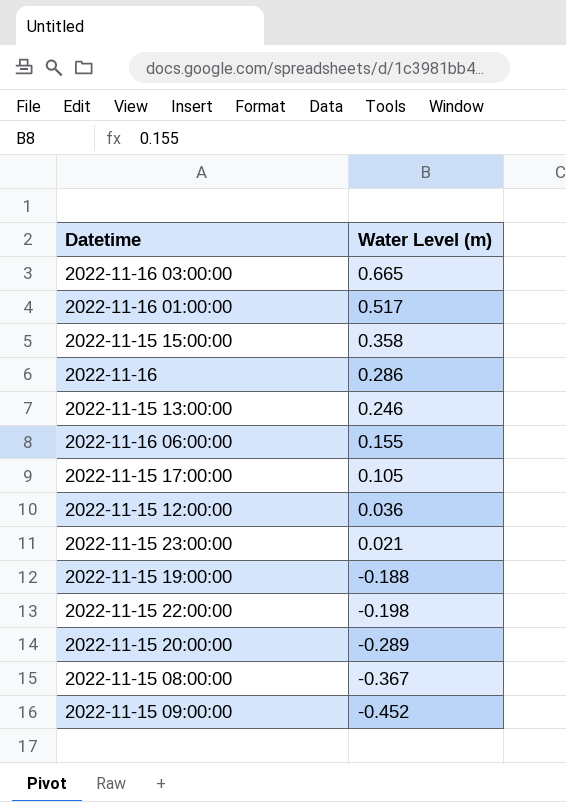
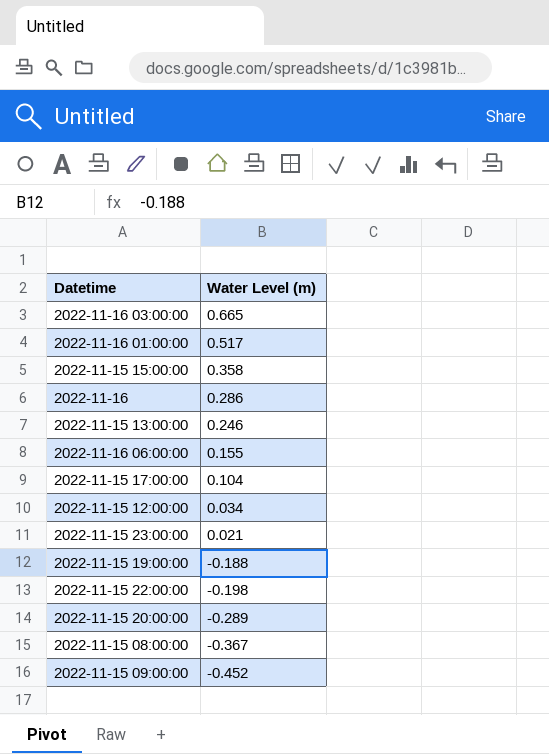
2022-11-15 17:00:00 | Water Level (m): 0.105 -> 0.104
2022-11-15 12:00:00 | Water Level (m): 0.036 -> 0.034

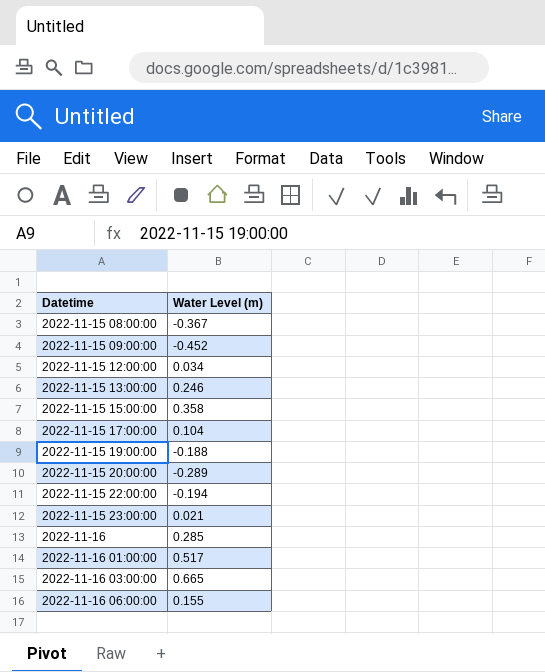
row order: Water Level (m) descending -> Datetime ascending
2022-11-15 22:00:00 | Water Level (m): -0.198 -> -0.194
2022-11-16 | Water Level (m): 0.286 -> 0.285

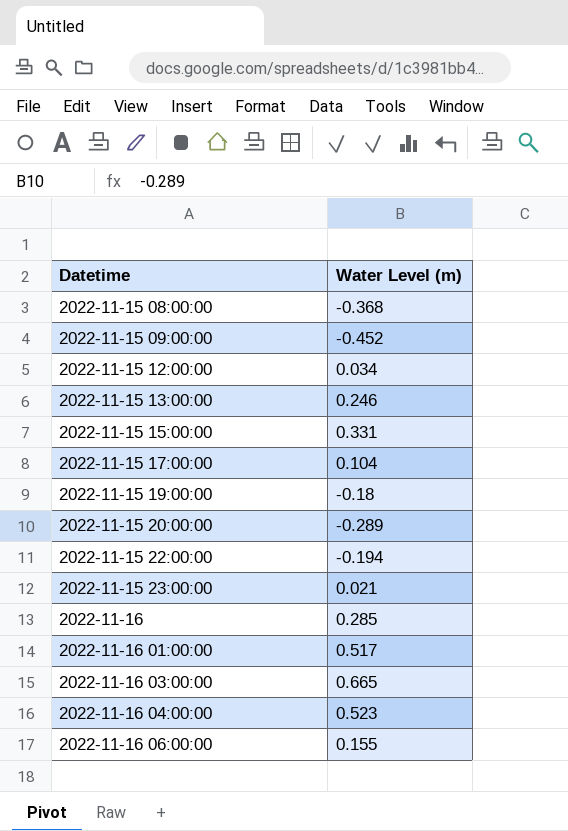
2022-11-15 08:00:00 | Water Level (m): -0.367 -> -0.368
2022-11-15 15:00:00 | Water Level (m): 0.358 -> 0.331
2022-11-15 19:00:00 | Water Level (m): -0.188 -> -0.18
row 2022-11-16 04:00:00: none -> 0.523

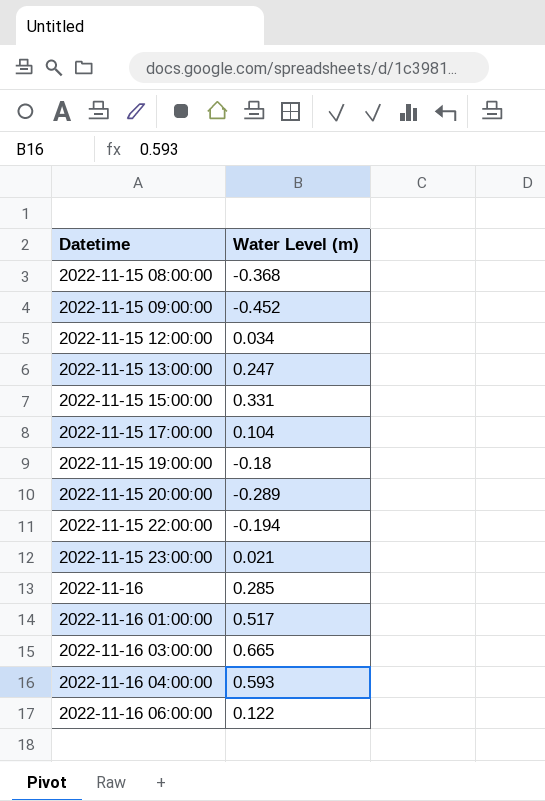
2022-11-15 13:00:00 | Water Level (m): 0.246 -> 0.247
2022-11-16 04:00:00 | Water Level (m): 0.523 -> 0.593
2022-11-16 06:00:00 | Water Level (m): 0.155 -> 0.122

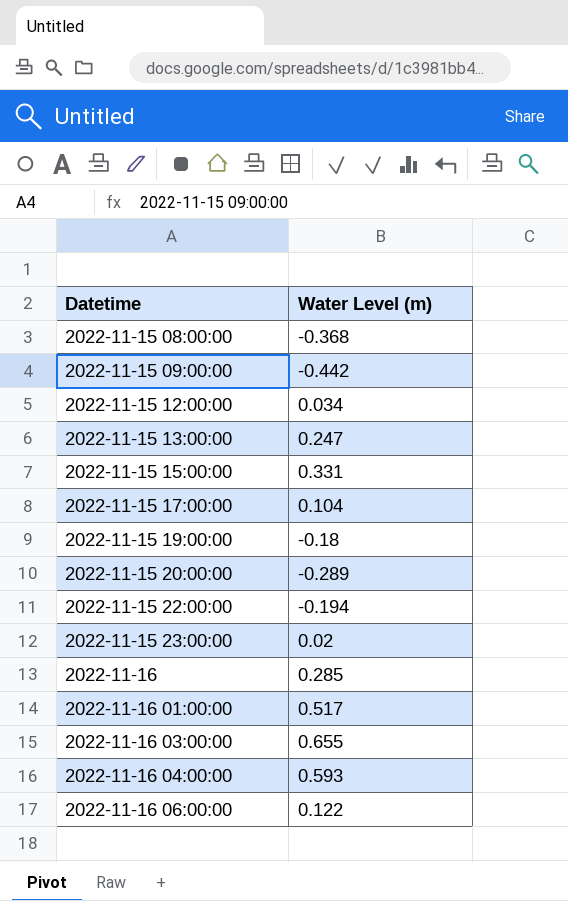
2022-11-15 09:00:00 | Water Level (m): -0.452 -> -0.442
2022-11-15 23:00:00 | Water Level (m): 0.021 -> 0.02
2022-11-16 03:00:00 | Water Level (m): 0.665 -> 0.655

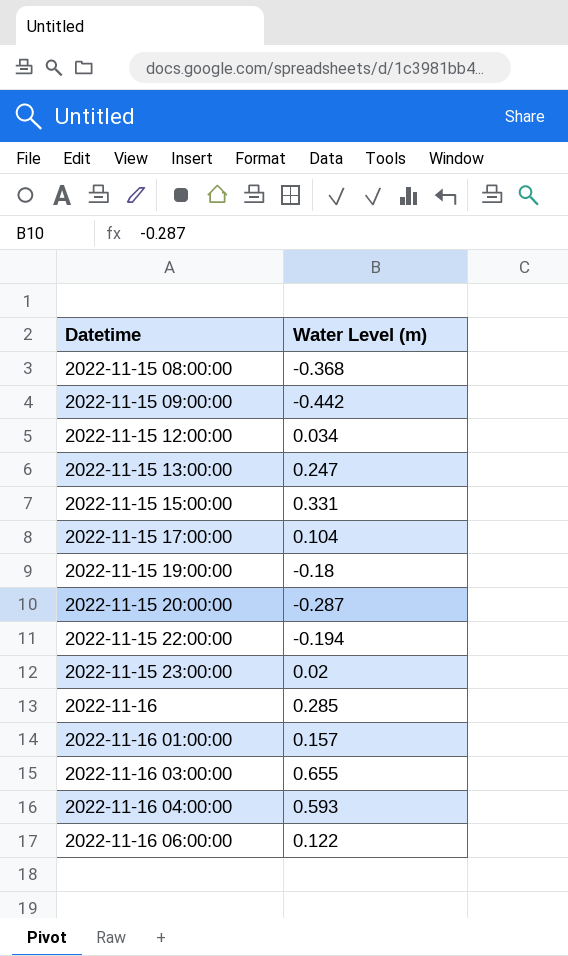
2022-11-15 20:00:00 | Water Level (m): -0.289 -> -0.287
2022-11-16 01:00:00 | Water Level (m): 0.517 -> 0.157

